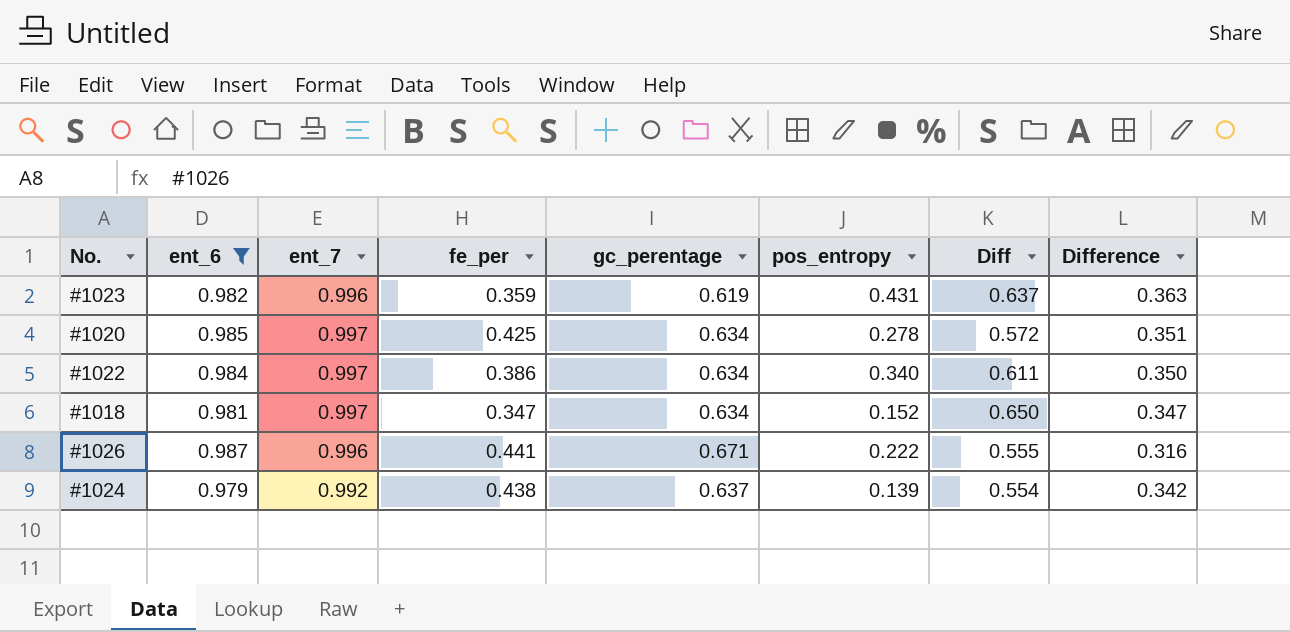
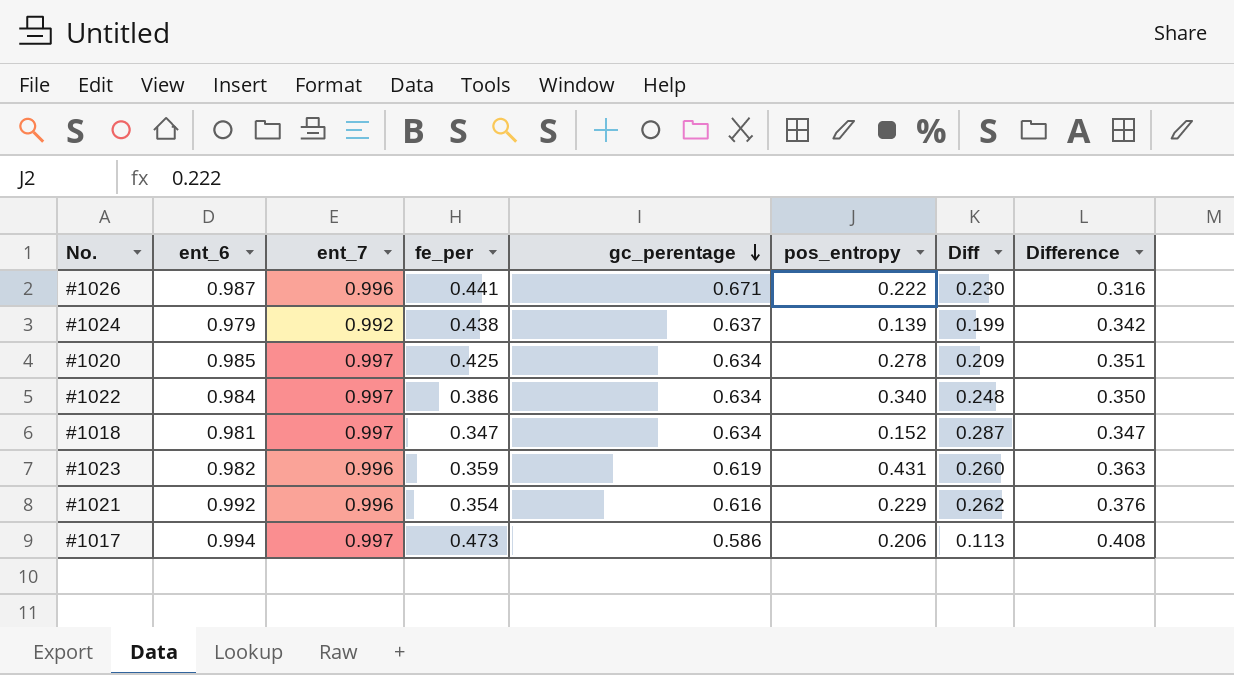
filter: ent_6 <= 0.987 -> none
row order: none -> gc_perentage descending
column Diff | formula: [ent_7] - [fe_per] -> [gc_perentage] - [fe_per]

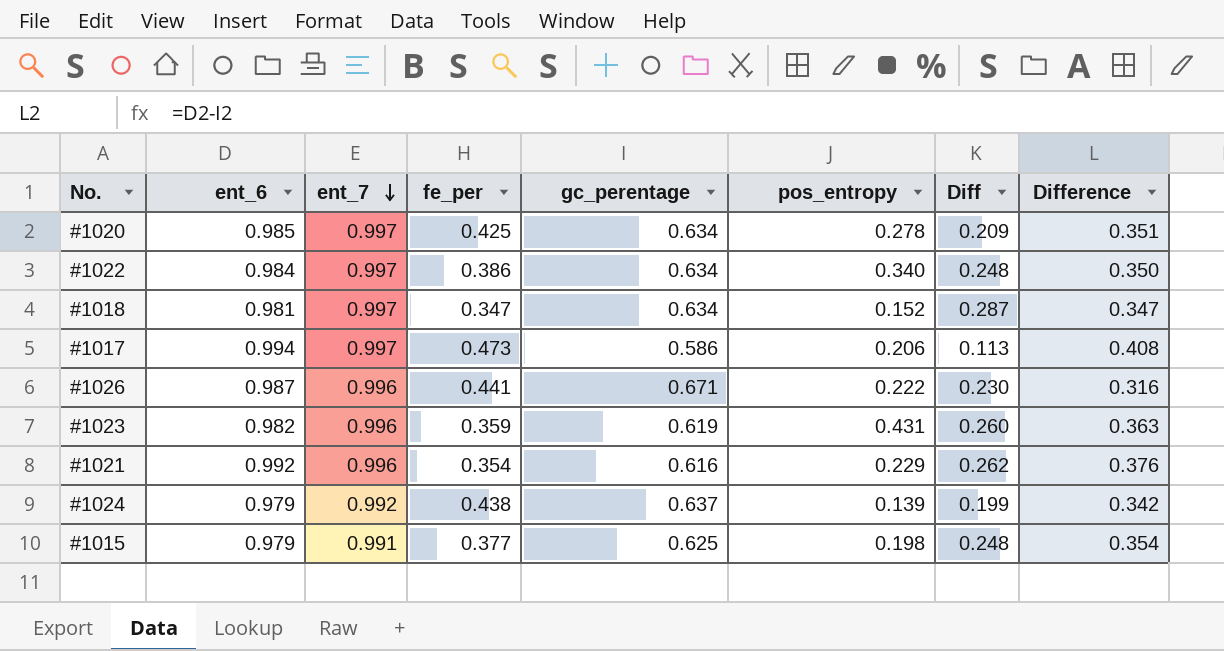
row order: gc_perentage descending -> ent_7 descending
row #1015: none -> 0.979 | 0.991 | 0.377 | 0.625 | 0.198 | 0.248 | 0.354

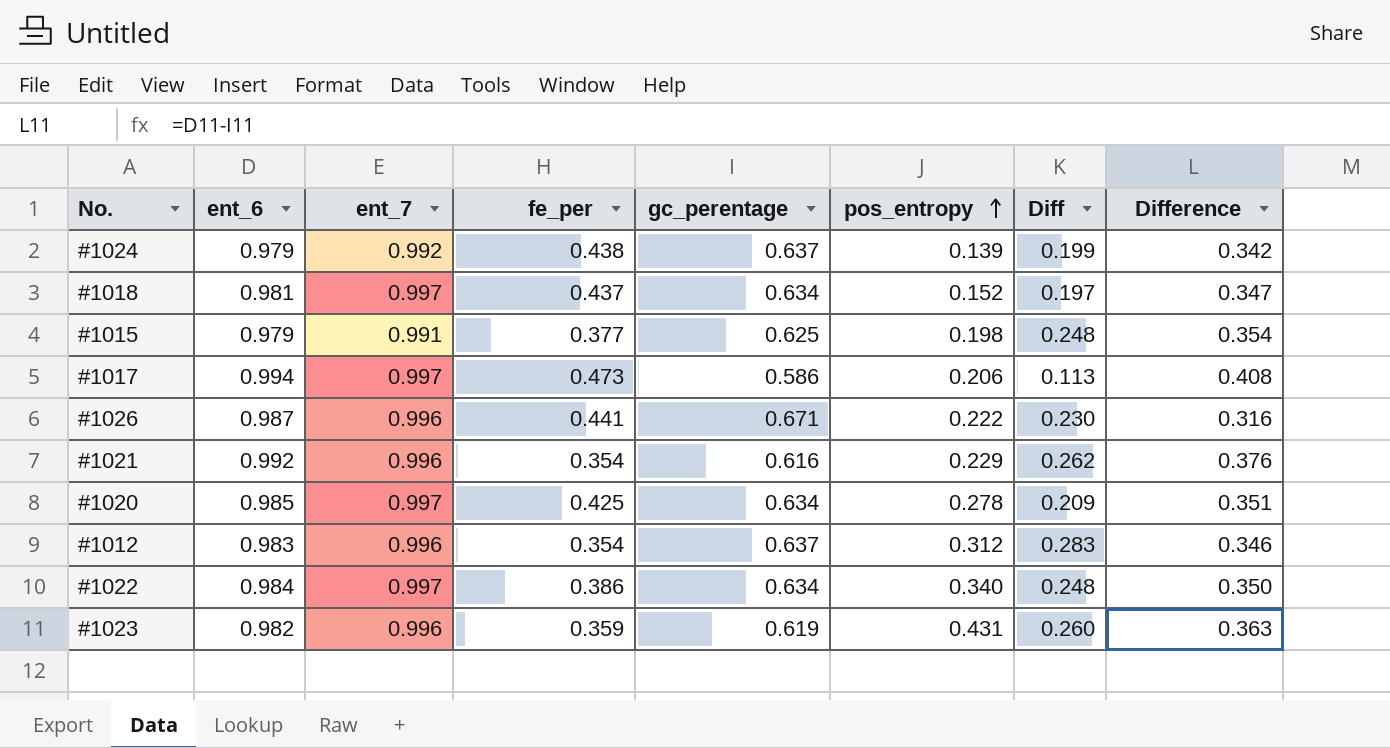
row order: ent_7 descending -> pos_entropy ascending
#1018 | fe_per: 0.347 -> 0.437
#1018 | Diff: 0.287 -> 0.197
row #1012: none -> 0.983 | 0.996 | 0.354 | 0.637 | 0.312 | 0.283 | 0.346

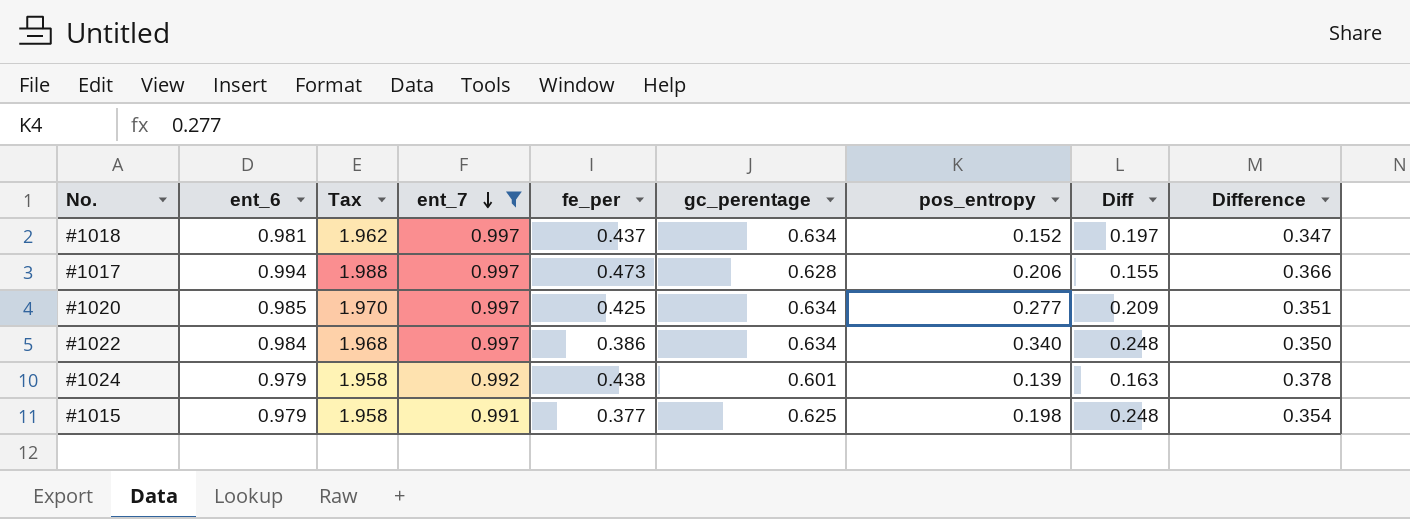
filter: none -> ent_7 != 0.996
row order: pos_entropy ascending -> ent_7 descending
column Tax | formula: none -> [ent_6] * 2
#1017 | gc_perentage: 0.586 -> 0.628
#1017 | Diff: 0.113 -> 0.155
#1017 | Difference: 0.408 -> 0.366
#1020 | pos_entropy: 0.278 -> 0.277
#1024 | gc_perentage: 0.637 -> 0.601
#1024 | Diff: 0.199 -> 0.163
#1024 | Difference: 0.342 -> 0.378

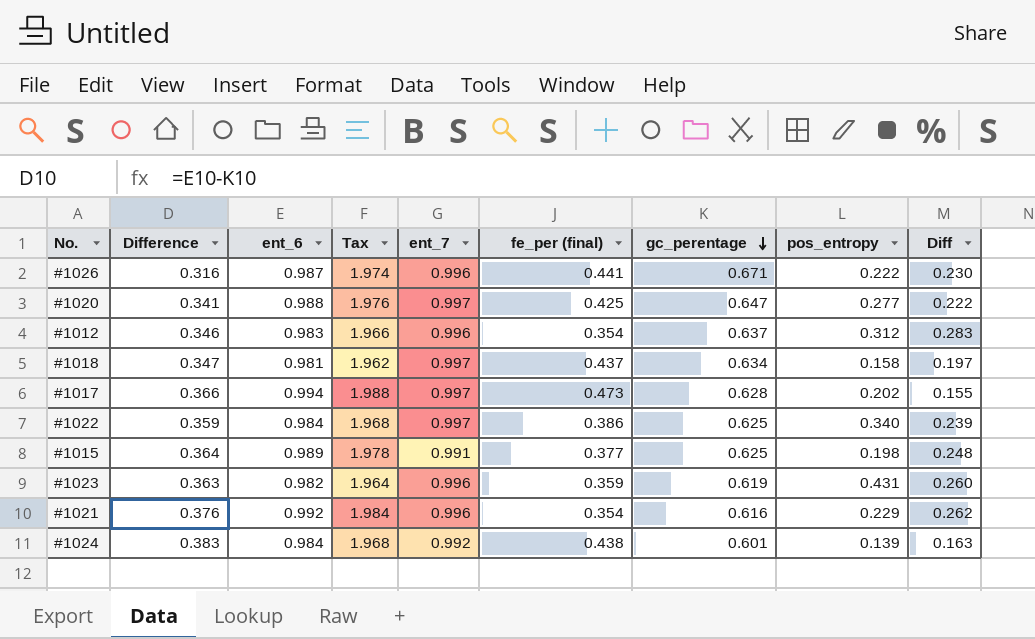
filter: ent_7 != 0.996 -> none
row order: ent_7 descending -> gc_perentage descending
column Difference | position: 9 -> 2
column name: fe_per -> fe_per (final)
#1020 | Difference: 0.351 -> 0.341
#1020 | ent_6: 0.985 -> 0.988
#1020 | Tax: 1.970 -> 1.976
#1020 | gc_perentage: 0.634 -> 0.647
#1020 | Diff: 0.209 -> 0.222
#1018 | pos_entropy: 0.152 -> 0.158
#1017 | pos_entropy: 0.206 -> 0.202
#1022 | Difference: 0.350 -> 0.359
#1022 | gc_perentage: 0.634 -> 0.625
#1022 | Diff: 0.248 -> 0.239
#1015 | Difference: 0.354 -> 0.364
#1015 | ent_6: 0.979 -> 0.989
#1015 | Tax: 1.958 -> 1.978
#1024 | Difference: 0.378 -> 0.383
#1024 | ent_6: 0.979 -> 0.984
#1024 | Tax: 1.958 -> 1.968

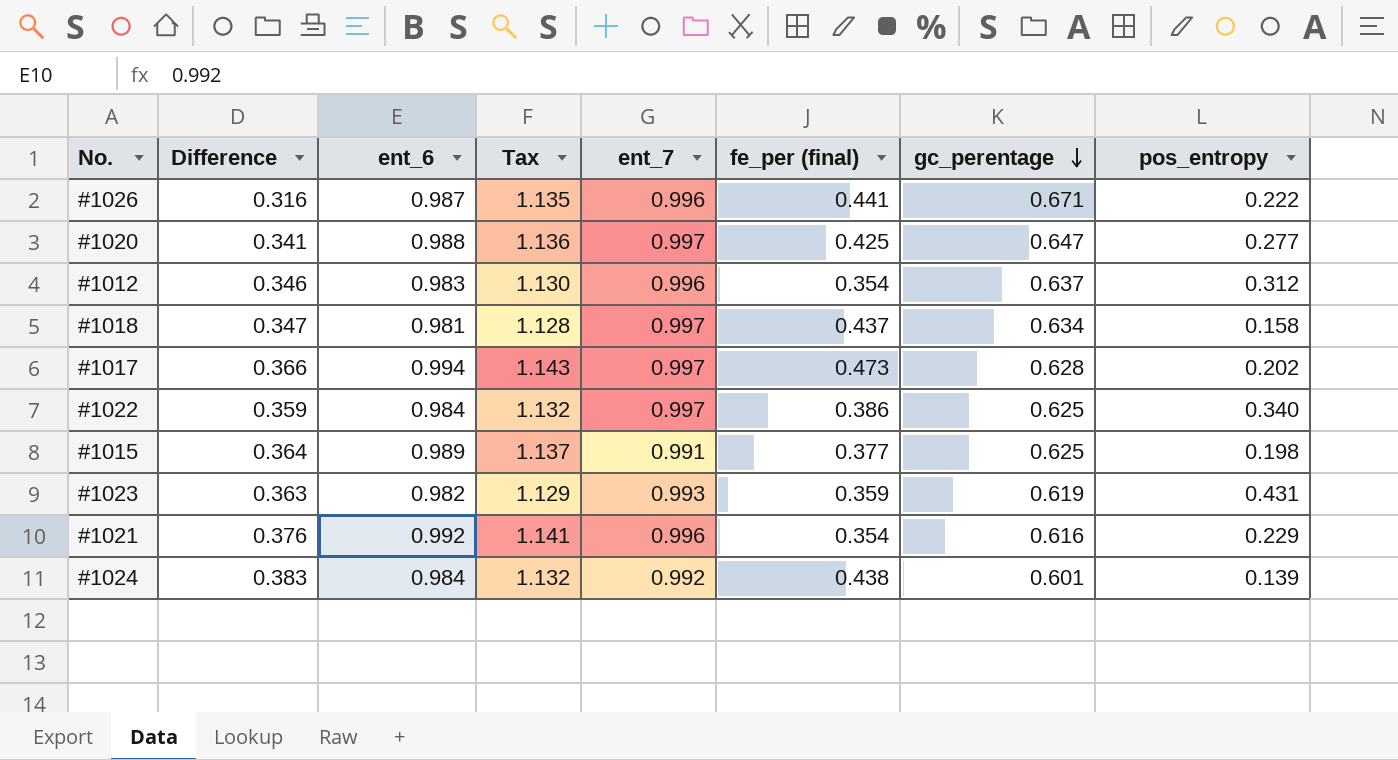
column Diff | formula: [gc_perentage] - [fe_per (final)] -> none
column Tax | formula: [ent_6] * 2 -> [ent_6] * 1.15
#1023 | ent_7: 0.996 -> 0.993

